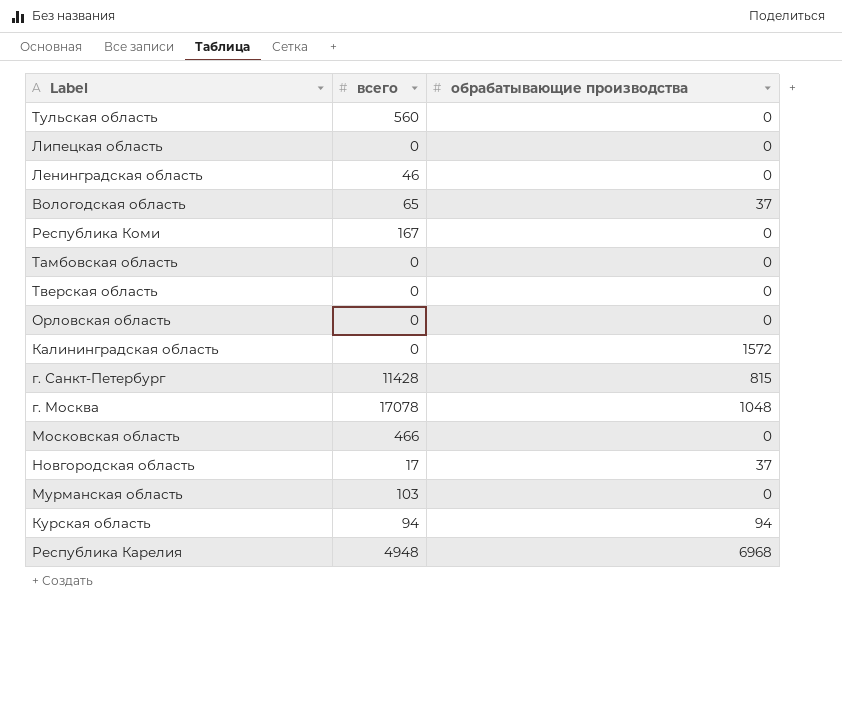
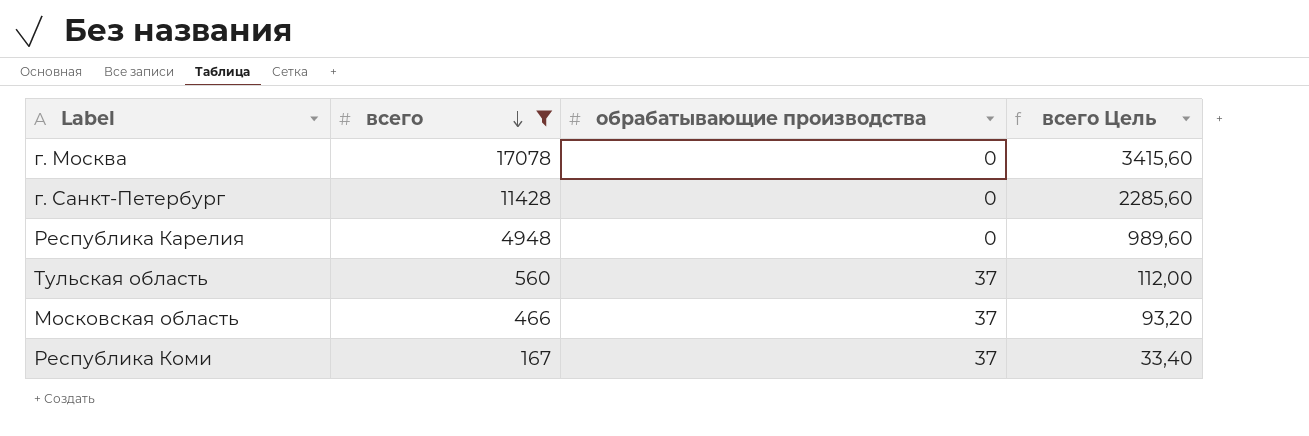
filter: none -> всего >= 167
row order: none -> всего descending
column всего Цель | formula: none -> [всего] * 0,2
г. Москва | обрабатывающие производства: 1048 -> 0
г. Санкт-Петербург | обрабатывающие производства: 815 -> 0
Республика Карелия | обрабатывающие производства: 6968 -> 0
Тульская область | обрабатывающие производства: 0 -> 37
Московская область | обрабатывающие производства: 0 -> 37
Республика Коми | обрабатывающие производства: 0 -> 37

